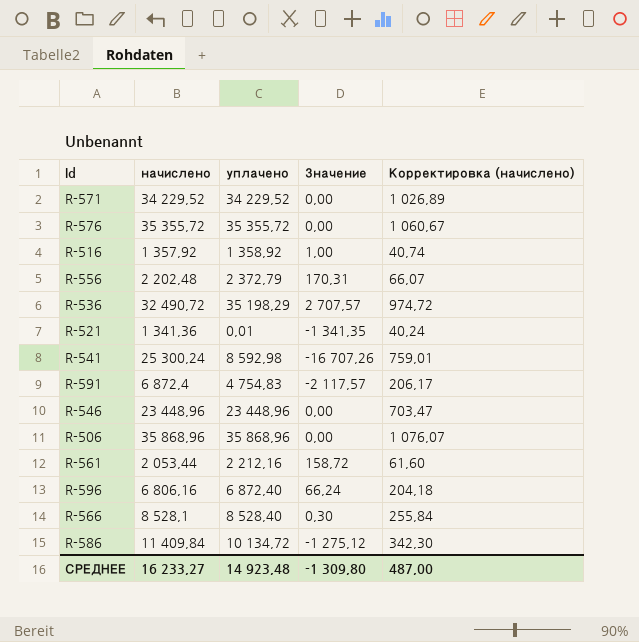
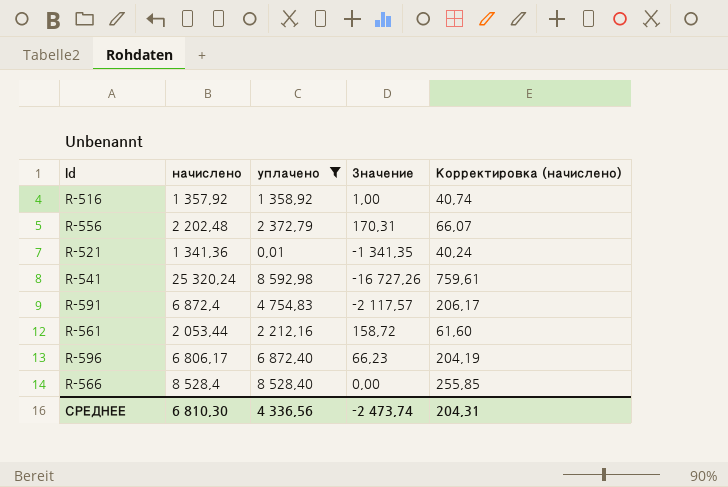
filter: none -> уплачено <= 8 592,98
R-541 | начислено: 25 300,24 -> 25 320,24
R-541 | Значение: -16 707,26 -> -16 727,26
R-541 | Корректировка (начислено): 759,01 -> 759,61
R-596 | начислено: 6 806,16 -> 6 806,17
R-596 | Значение: 66,24 -> 66,23
R-596 | Корректировка (начислено): 204,18 -> 204,19
R-566 | начислено: 8 528,1 -> 8 528,4
R-566 | Значение: 0,30 -> 0,00
R-566 | Корректировка (начислено): 255,84 -> 255,85
СРЕДНЕЕ | начислено: 16 233,27 -> 6 810,30
СРЕДНЕЕ | уплачено: 14 923,48 -> 4 336,56
СРЕДНЕЕ | Значение: -1 309,80 -> -2 473,74
СРЕДНЕЕ | Корректировка (начислено): 487,00 -> 204,31

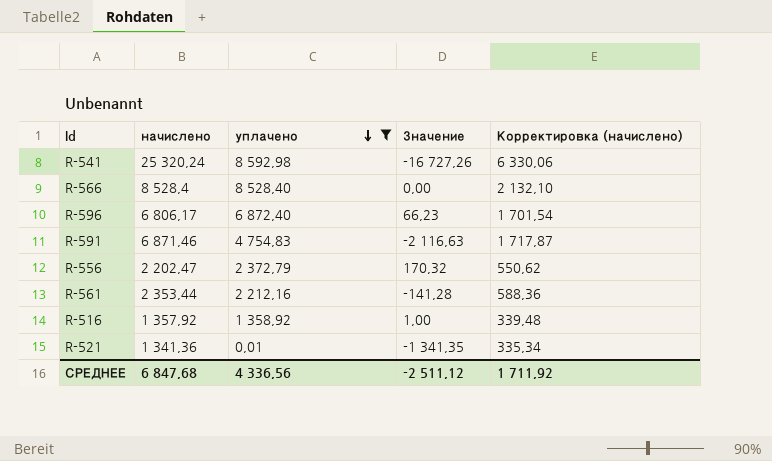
row order: none -> уплачено descending
column Корректировка (начислено) | formula: [начислено] * 0,03 -> [начислено] * 0,25
R-591 | начислено: 6 872,4 -> 6 871,46
R-591 | Значение: -2 117,57 -> -2 116,63
R-556 | начислено: 2 202,48 -> 2 202,47
R-556 | Значение: 170,31 -> 170,32
R-561 | начислено: 2 053,44 -> 2 353,44
R-561 | Значение: 158,72 -> -141,28
СРЕДНЕЕ | начислено: 6 810,30 -> 6 847,68
СРЕДНЕЕ | Значение: -2 473,74 -> -2 511,12
СРЕДНЕЕ | Корректировка (начислено): 204,31 -> 1 711,92

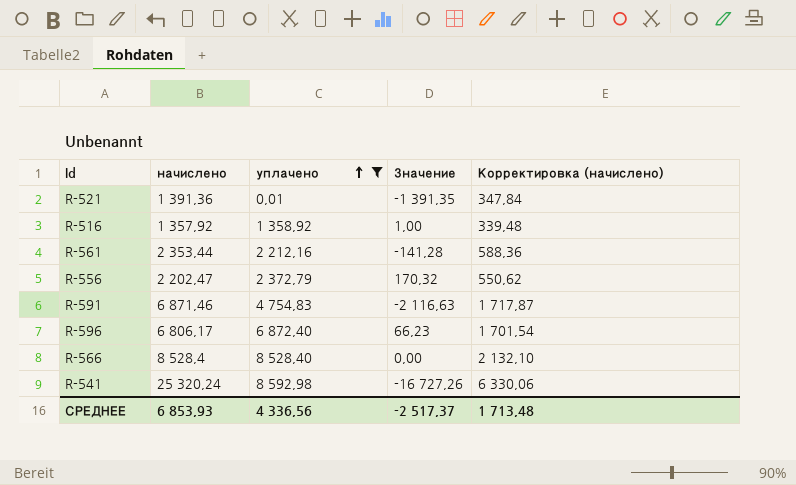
row order: уплачено descending -> уплачено ascending
R-521 | начислено: 1 341,36 -> 1 391,36
R-521 | Значение: -1 341,35 -> -1 391,35
R-521 | Корректировка (начислено): 335,34 -> 347,84
СРЕДНЕЕ | начислено: 6 847,68 -> 6 853,93
СРЕДНЕЕ | Значение: -2 511,12 -> -2 517,37
СРЕДНЕЕ | Корректировка (начислено): 1 711,92 -> 1 713,48

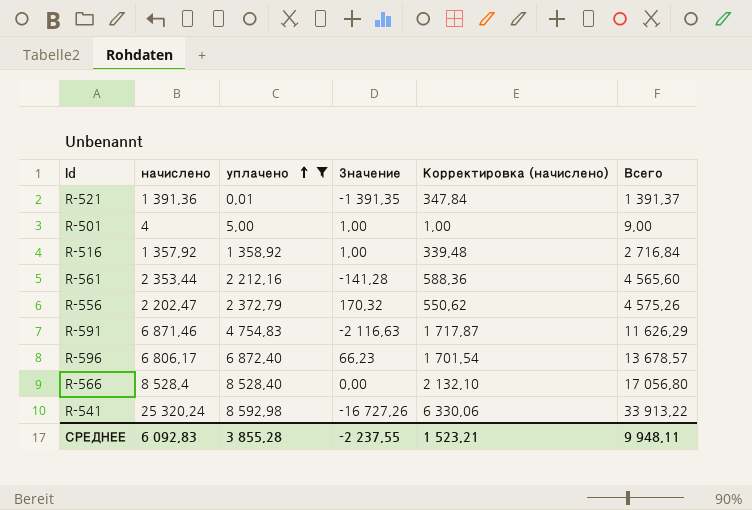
column Всего | formula: none -> [начислено] + [уплачено]
row R-501: none -> 4 | 5,00 | 1,00 | 1,00 | 9,00
СРЕДНЕЕ | начислено: 6 853,93 -> 6 092,83
СРЕДНЕЕ | уплачено: 4 336,56 -> 3 855,28
СРЕДНЕЕ | Значение: -2 517,37 -> -2 237,55
СРЕДНЕЕ | Корректировка (начислено): 1 713,48 -> 1 523,21

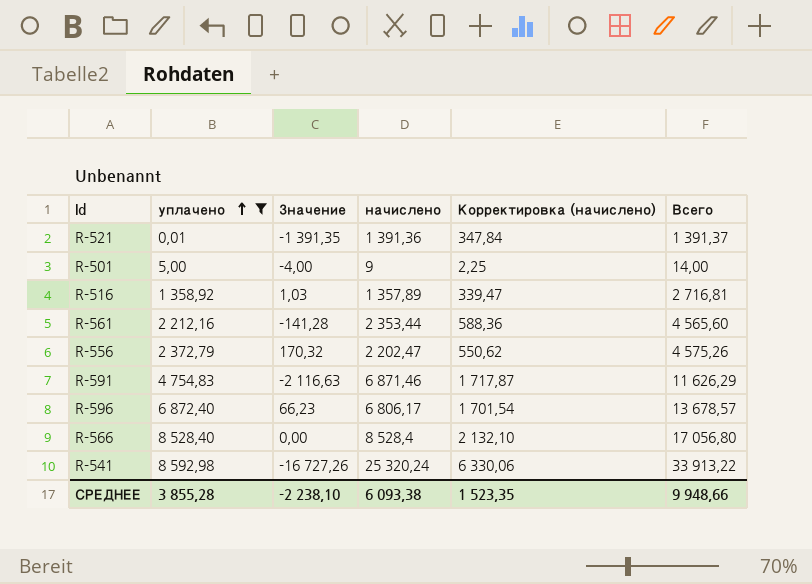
column начислено | position: 2 -> 4
R-501 | Значение: 1,00 -> -4,00
R-501 | начислено: 4 -> 9
R-501 | Корректировка (начислено): 1,00 -> 2,25
R-501 | Всего: 9,00 -> 14,00
R-516 | Значение: 1,00 -> 1,03
R-516 | начислено: 1 357,92 -> 1 357,89
R-516 | Корректировка (начислено): 339,48 -> 339,47
R-516 | Всего: 2 716,84 -> 2 716,81
СРЕДНЕЕ | Значение: -2 237,55 -> -2 238,10
СРЕДНЕЕ | начислено: 6 092,83 -> 6 093,38
СРЕДНЕЕ | Корректировка (начислено): 1 523,21 -> 1 523,35
СРЕДНЕЕ | Всего: 9 948,11 -> 9 948,66

